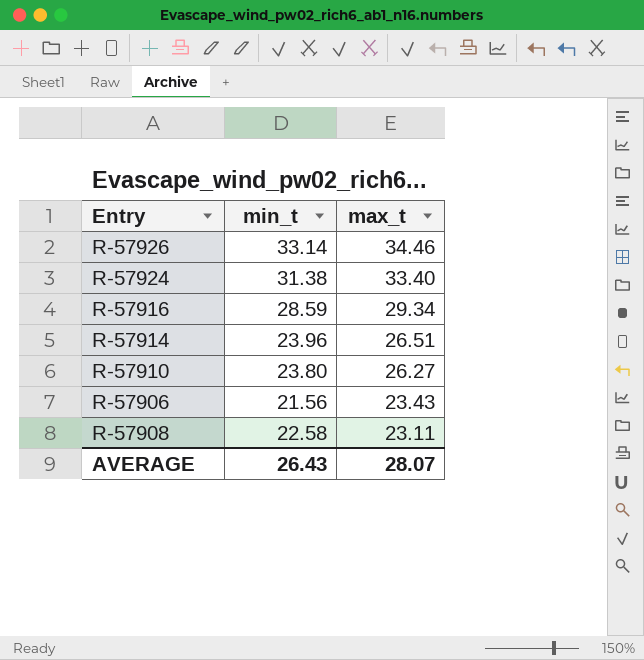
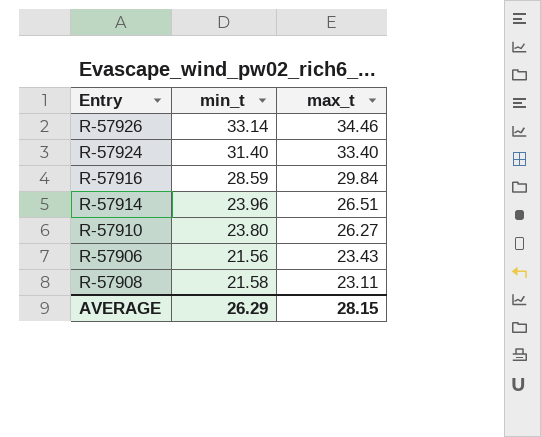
R-57924 | min_t: 31.38 -> 31.40
R-57916 | max_t: 29.34 -> 29.84
R-57908 | min_t: 22.58 -> 21.58
AVERAGE | min_t: 26.43 -> 26.29
AVERAGE | max_t: 28.07 -> 28.15

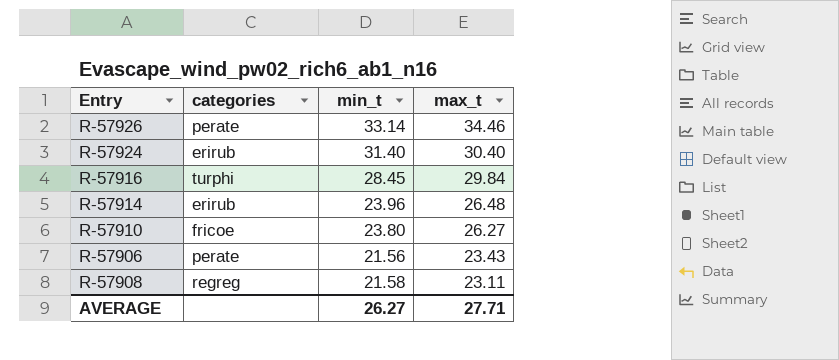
column categories | position: none -> 2
R-57924 | max_t: 33.40 -> 30.40
R-57916 | min_t: 28.59 -> 28.45
R-57914 | max_t: 26.51 -> 26.48
AVERAGE | min_t: 26.29 -> 26.27
AVERAGE | max_t: 28.15 -> 27.71

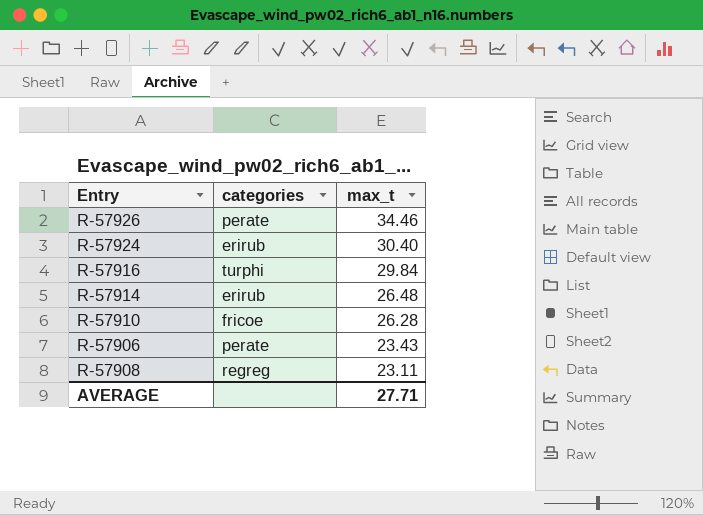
column min_t | position: 3 -> none
R-57910 | max_t: 26.27 -> 26.28

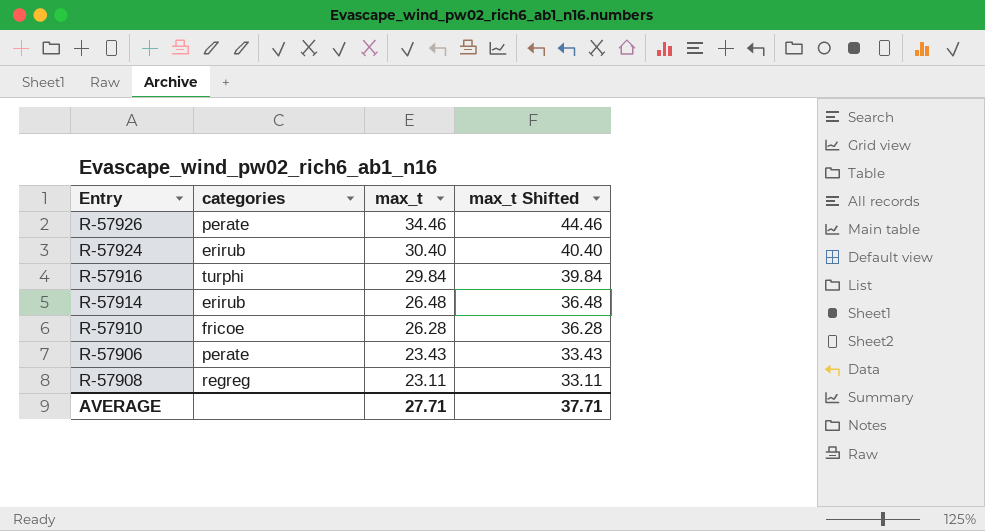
column max_t Shifted | formula: none -> [max_t] + 10

